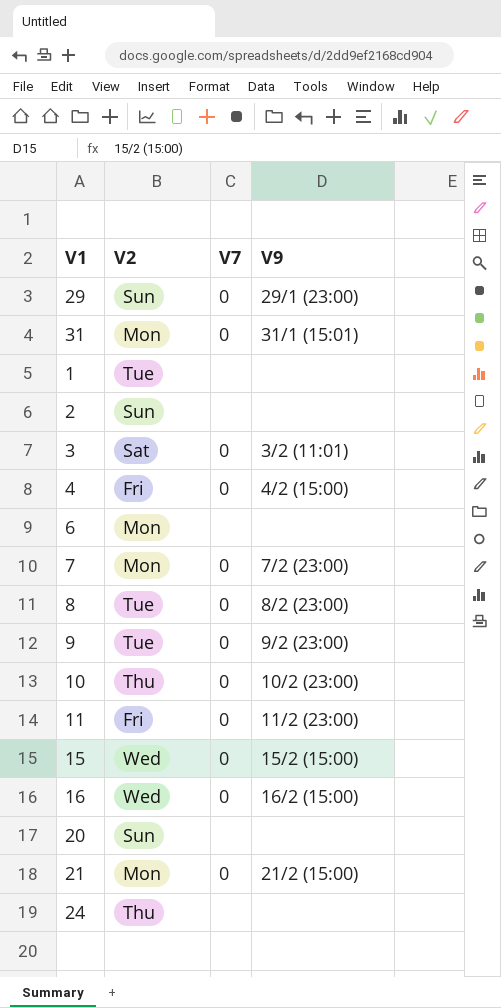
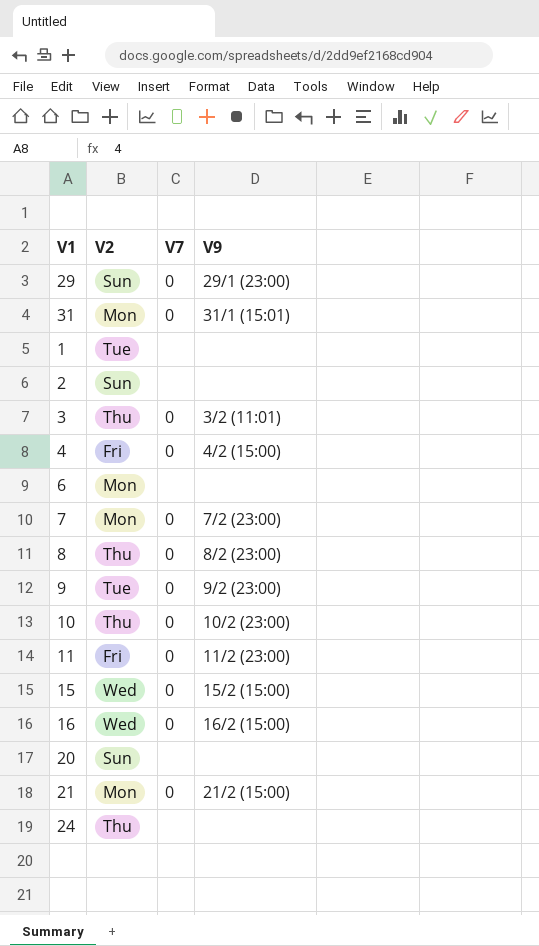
3 | V2: Sat -> Thu
8 | V2: Tue -> Thu

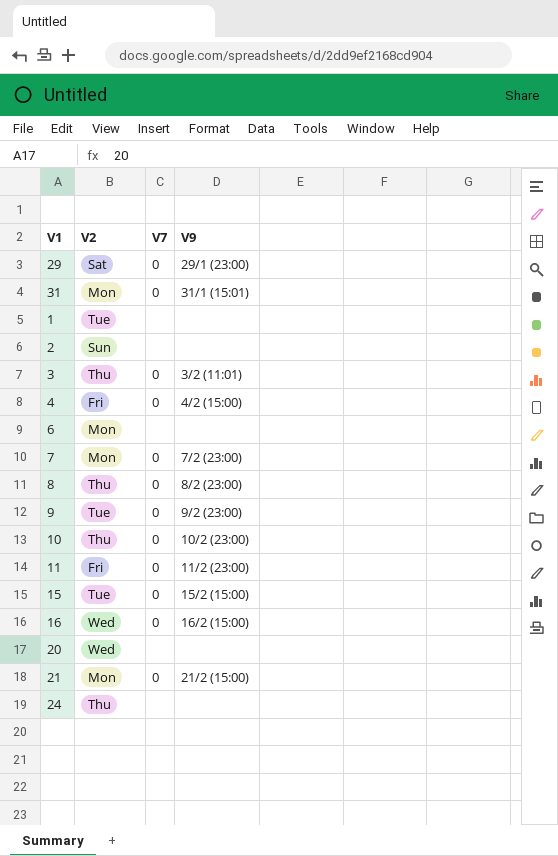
29 | V2: Sun -> Sat
15 | V2: Wed -> Tue
20 | V2: Sun -> Wed

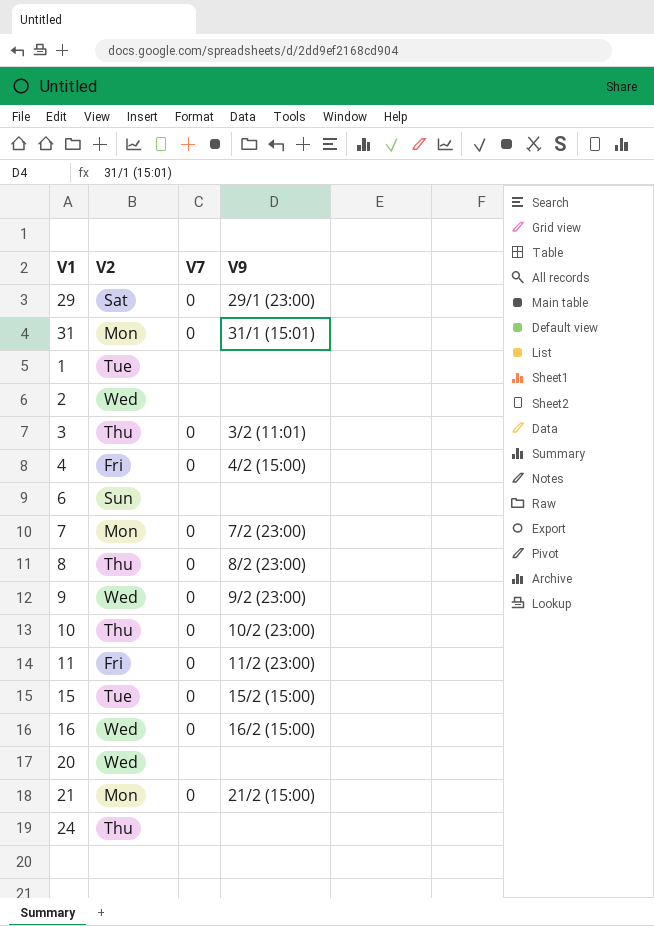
2 | V2: Sun -> Wed
6 | V2: Mon -> Sun
9 | V2: Tue -> Wed

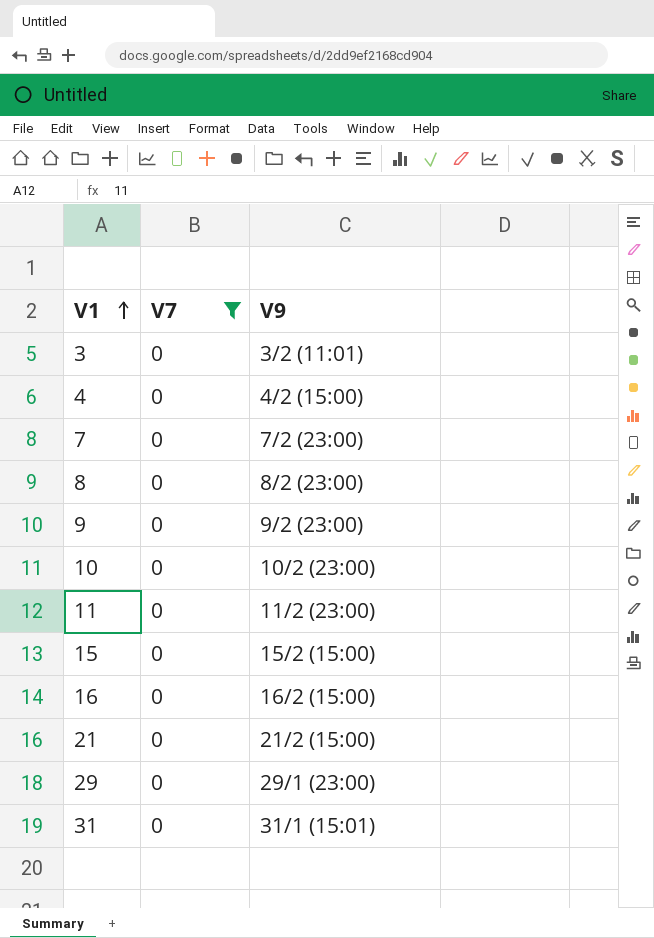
filter: none -> V7 = 0
row order: none -> V1 ascending
column V2 | position: 2 -> none

